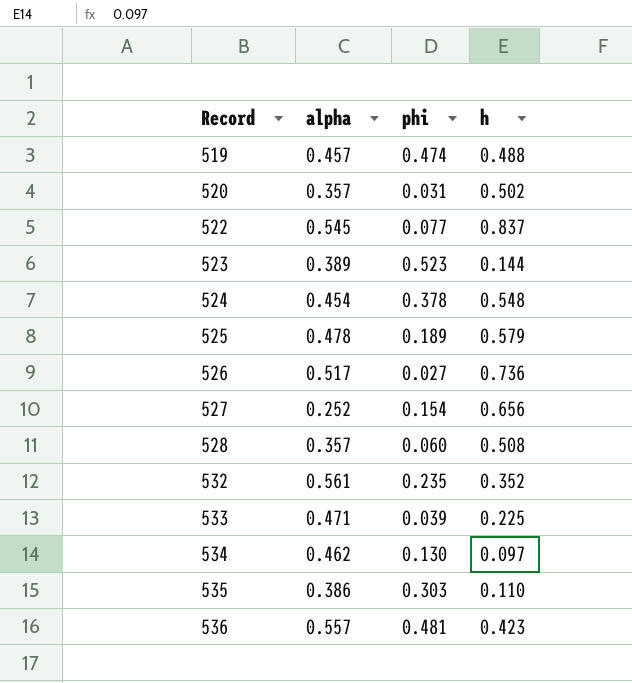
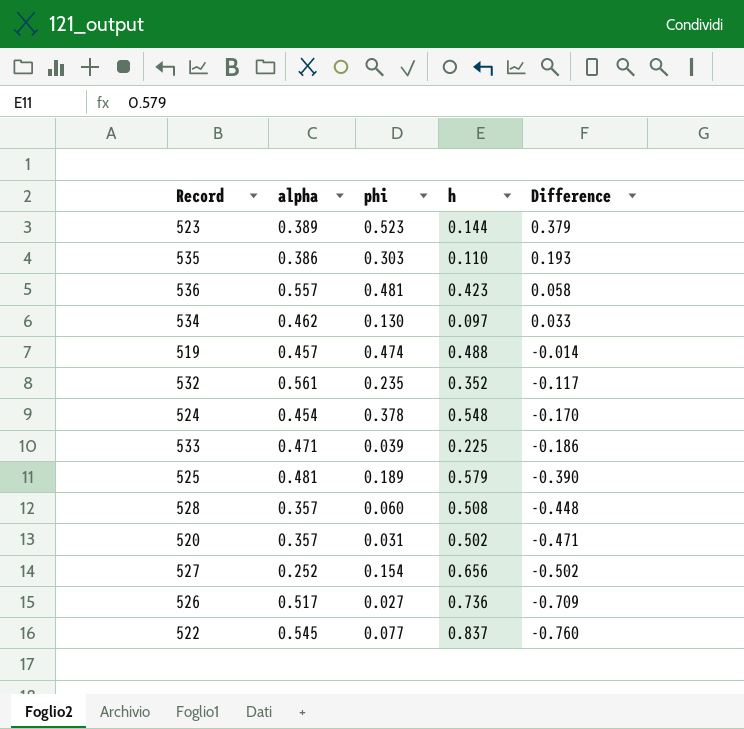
row order: Record ascending -> Difference descending
column Difference | formula: none -> [phi] - [h]
525 | alpha: 0.478 -> 0.481

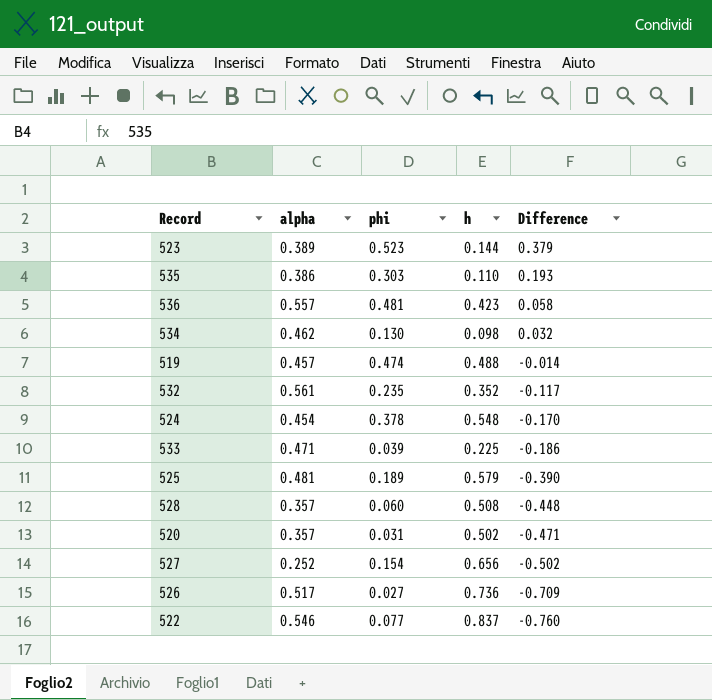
534 | h: 0.097 -> 0.098
534 | Difference: 0.033 -> 0.032
522 | alpha: 0.545 -> 0.546

